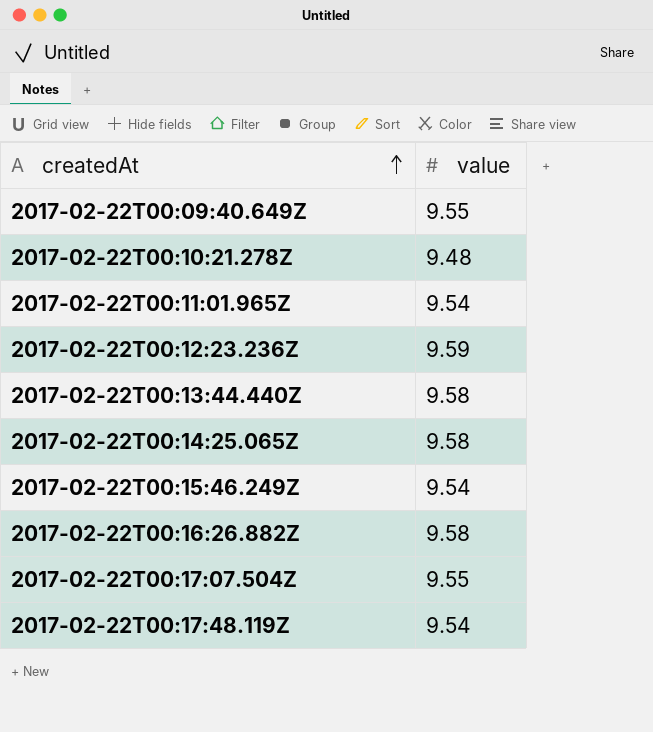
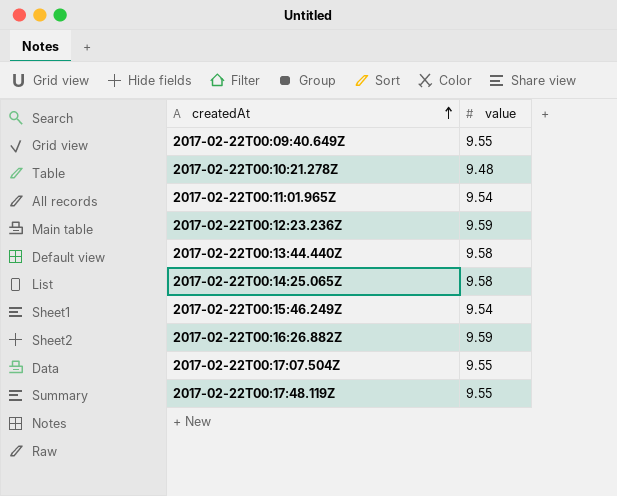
2017-02-22T00:16:26.882Z | value: 9.58 -> 9.59
2017-02-22T00:17:48.119Z | value: 9.54 -> 9.55

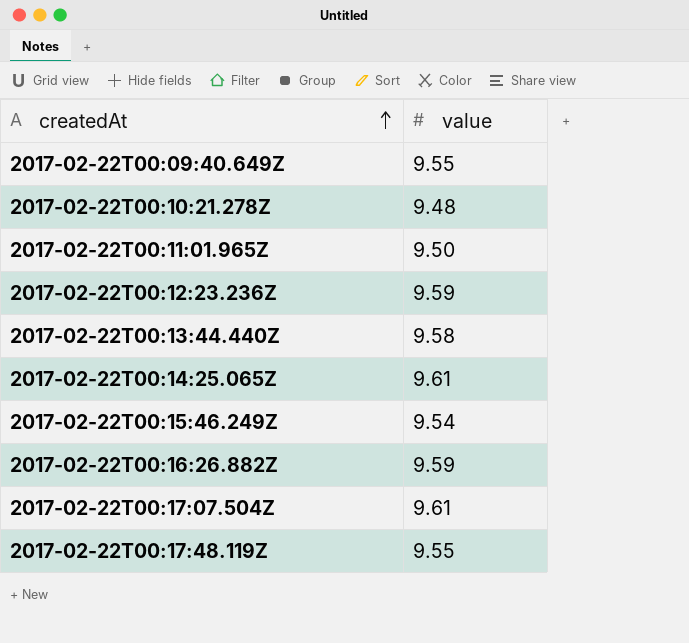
2017-02-22T00:11:01.965Z | value: 9.54 -> 9.50
2017-02-22T00:14:25.065Z | value: 9.58 -> 9.61
2017-02-22T00:17:07.504Z | value: 9.55 -> 9.61

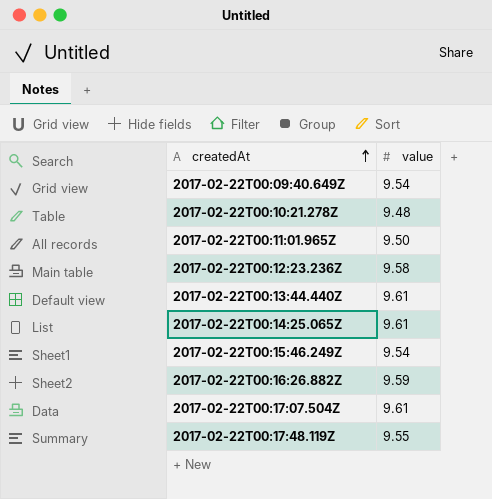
2017-02-22T00:09:40.649Z | value: 9.55 -> 9.54
2017-02-22T00:12:23.236Z | value: 9.59 -> 9.58
2017-02-22T00:13:44.440Z | value: 9.58 -> 9.61

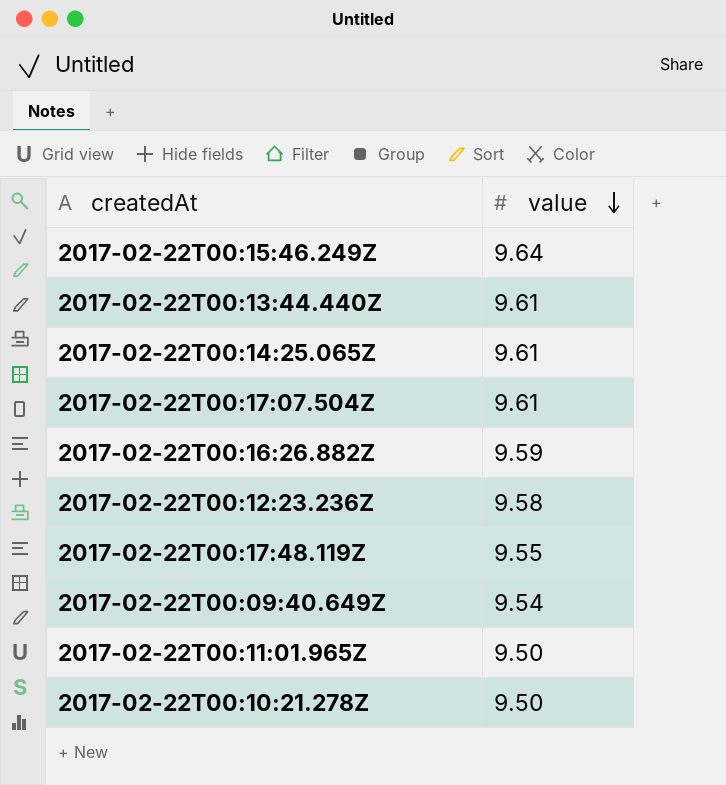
row order: createdAt ascending -> value descending
2017-02-22T00:15:46.249Z | value: 9.54 -> 9.64
2017-02-22T00:10:21.278Z | value: 9.48 -> 9.50

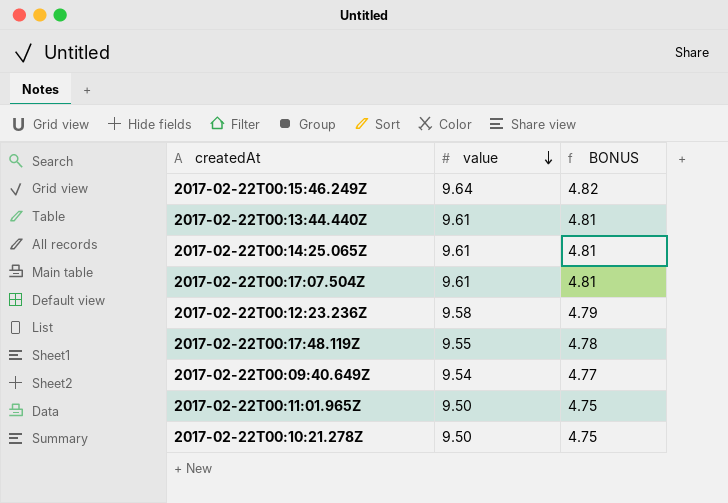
column BONUS | formula: none -> [value] * 0.5
row 2017-02-22T00:16:26.882Z: 9.59 -> none

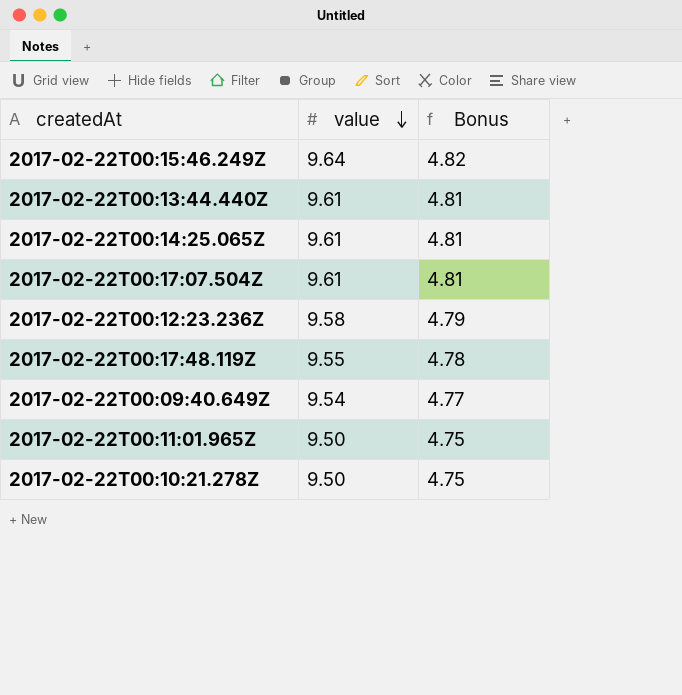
column name: BONUS -> Bonus

